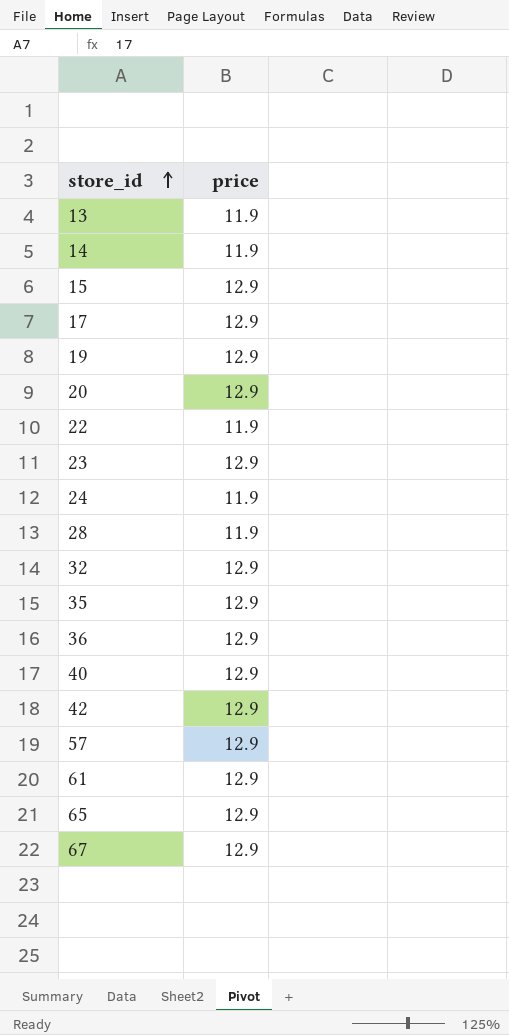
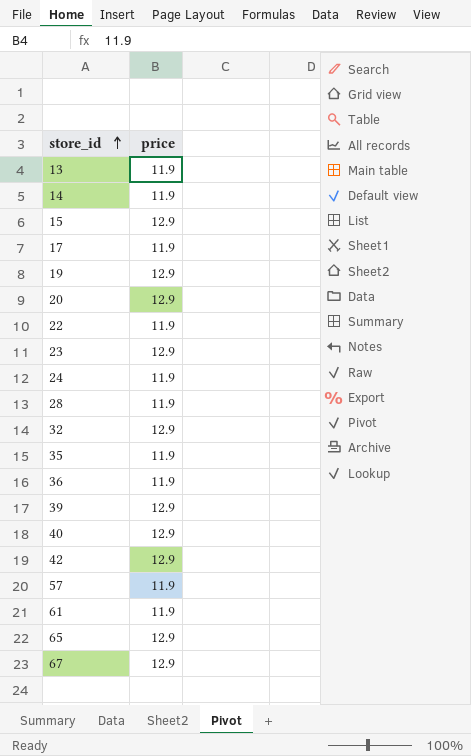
17 | price: 12.9 -> 11.9
35 | price: 12.9 -> 11.9
36 | price: 12.9 -> 11.9
row 39: none -> 12.9
57 | price: 12.9 -> 11.9
61 | price: 12.9 -> 11.9

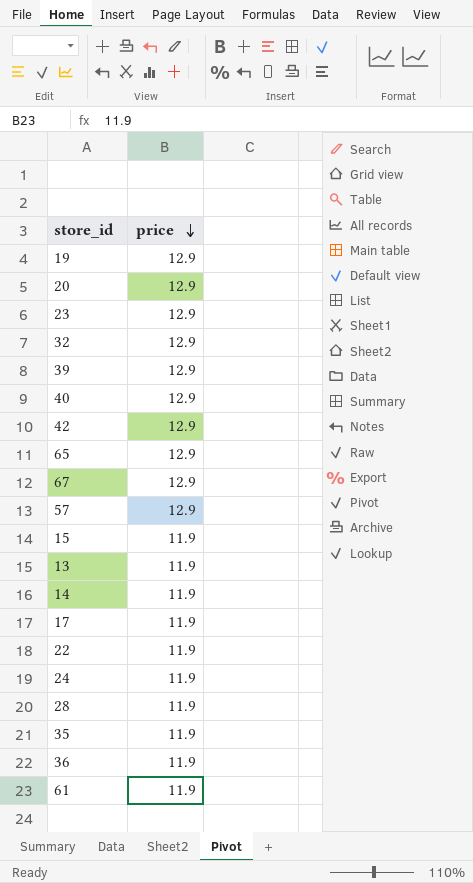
row order: store_id ascending -> price descending
57 | price: 11.9 -> 12.9
15 | price: 12.9 -> 11.9

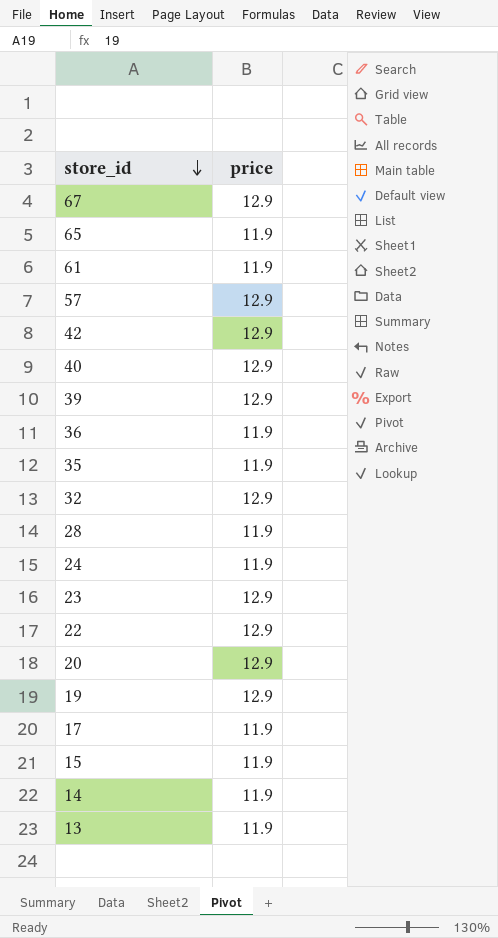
row order: price descending -> store_id descending
65 | price: 12.9 -> 11.9
22 | price: 11.9 -> 12.9

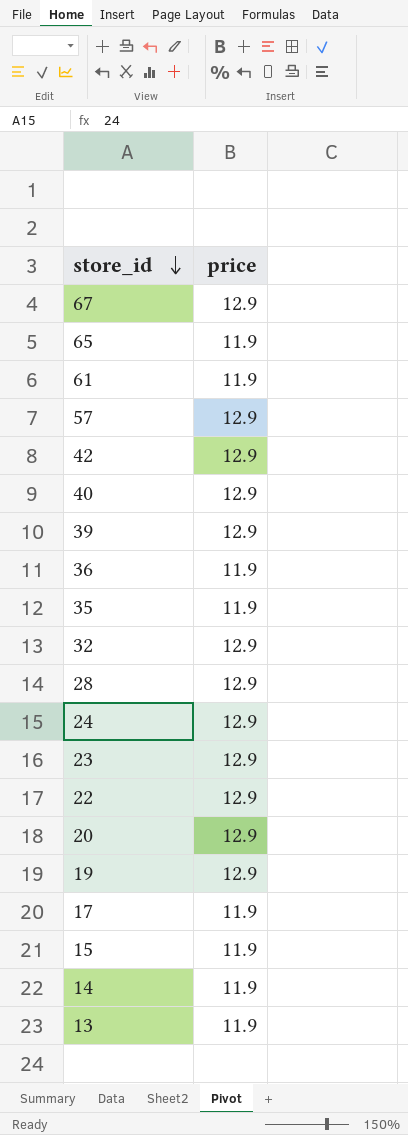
28 | price: 11.9 -> 12.9
24 | price: 11.9 -> 12.9

